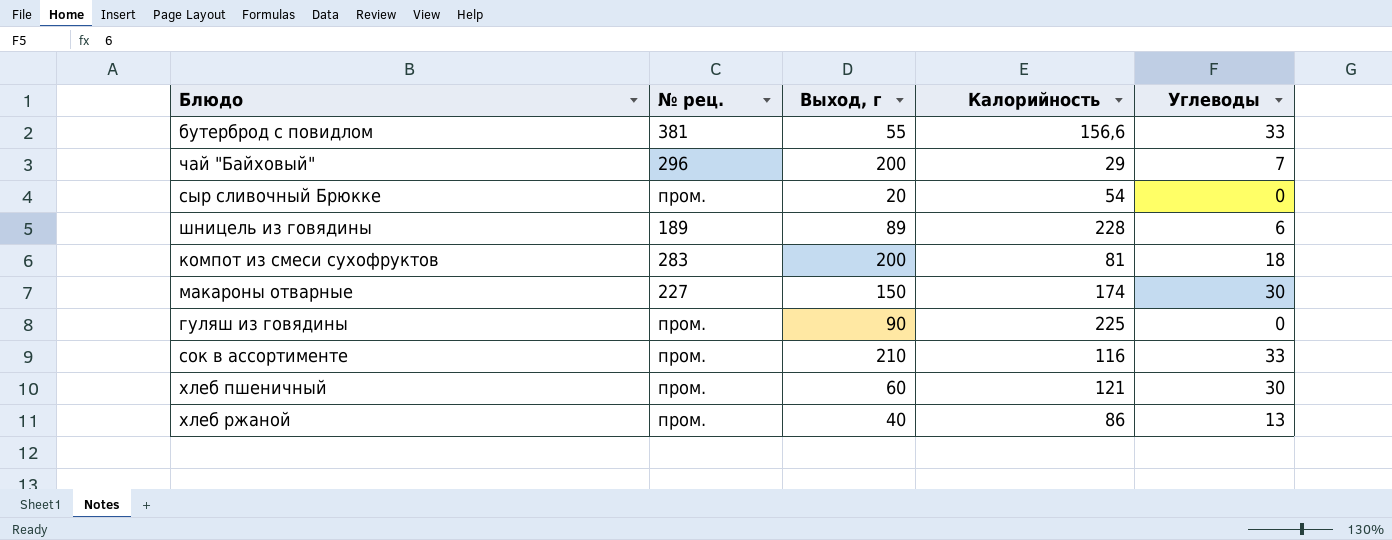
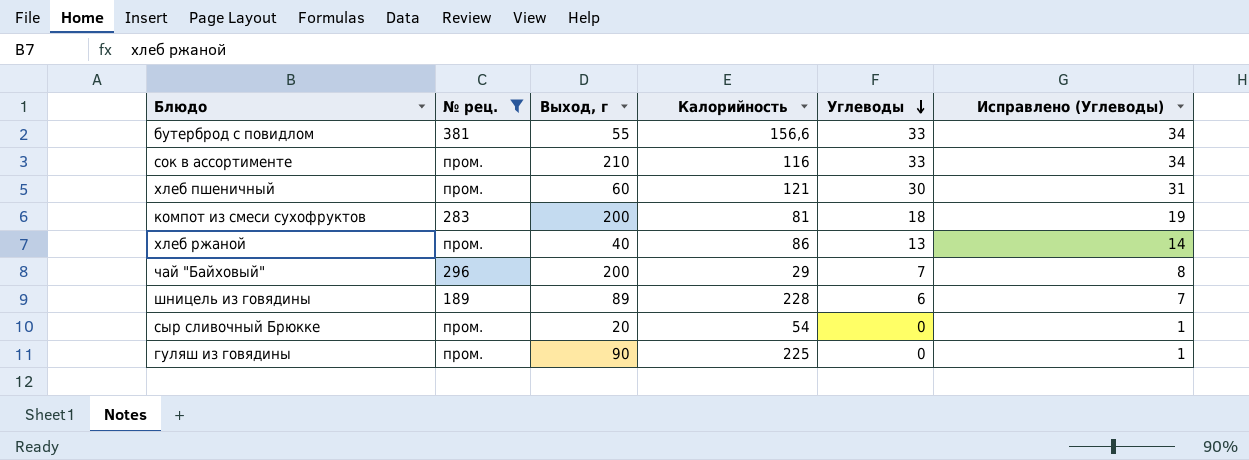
filter: none -> № рец. != 227
row order: none -> Углеводы descending
column Исправлено (Углеводы) | formula: none -> [Углеводы] + 1

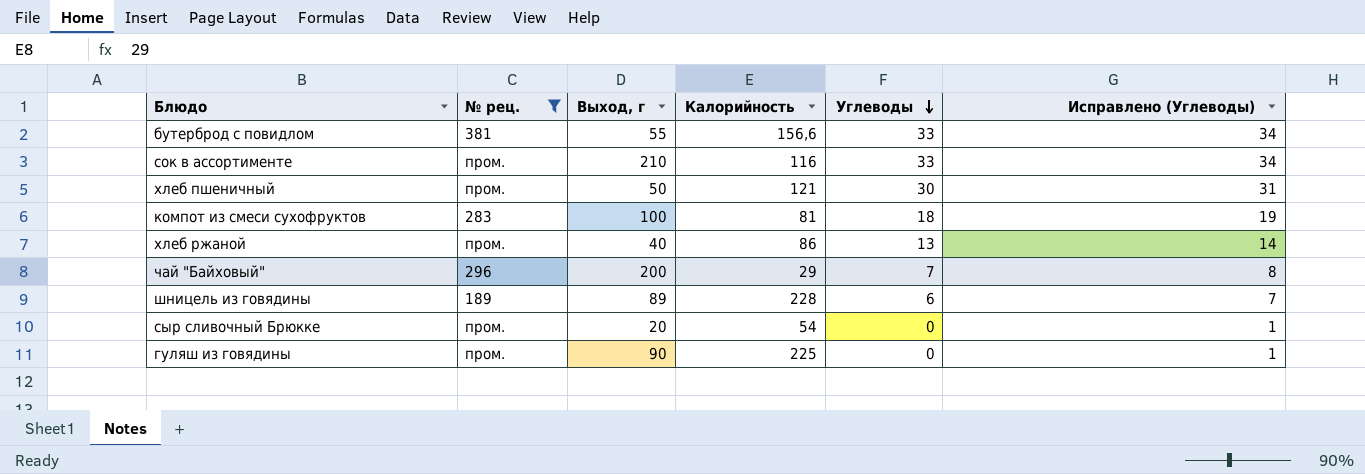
хлеб пшеничный | Выход, г: 60 -> 50
компот из смеси сухофруктов | Выход, г: 200 -> 100

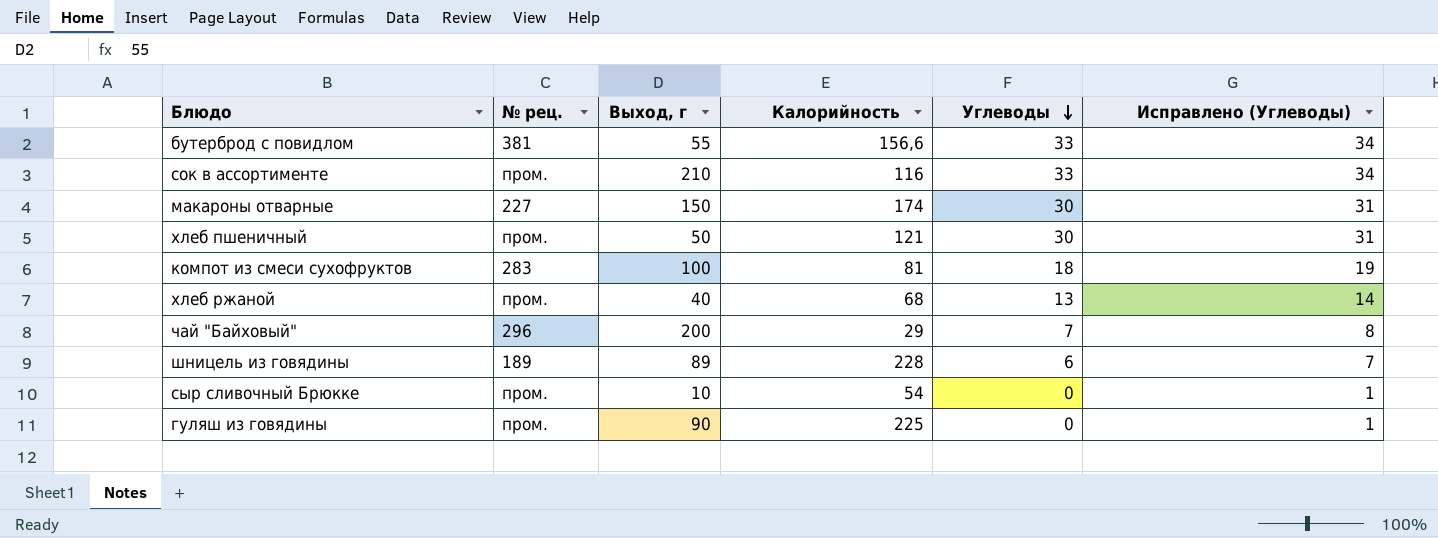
filter: № рец. != 227 -> none
хлеб ржаной | Калорийность: 86 -> 68
сыр сливочный Брюкке | Выход, г: 20 -> 10

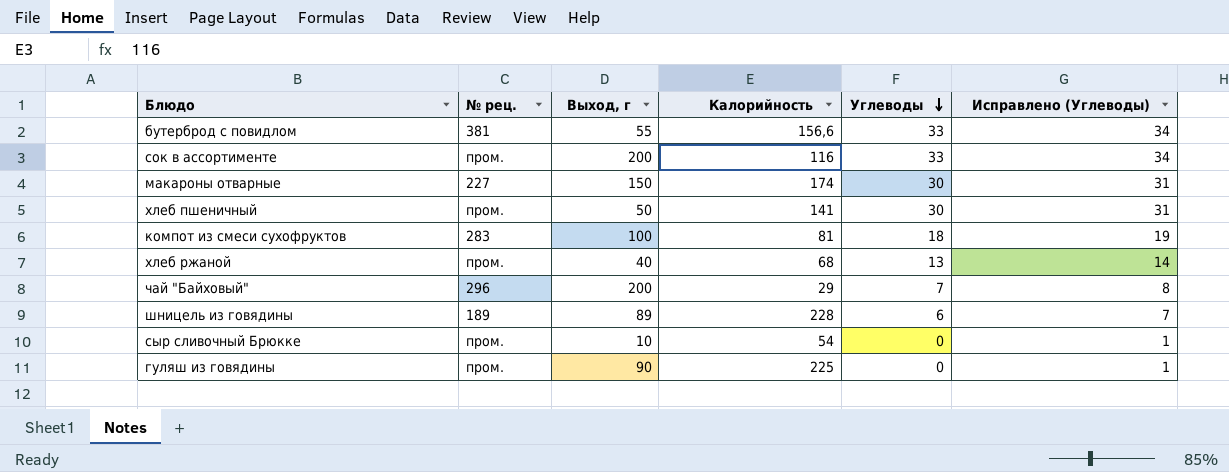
сок в ассортименте | Выход, г: 210 -> 200
хлеб пшеничный | Калорийность: 121 -> 141

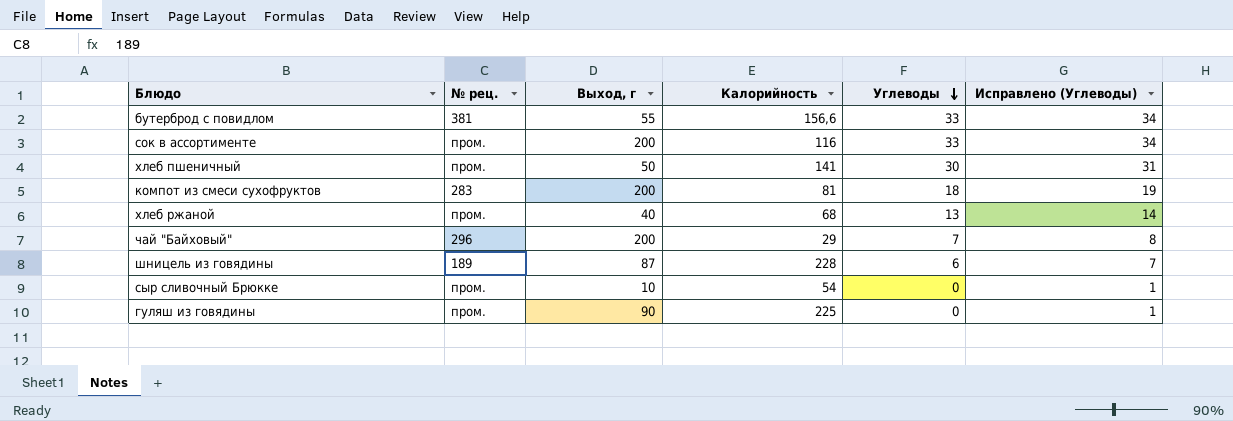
row макароны отварные: 227 | 150 | 174 | 30 | 31 -> none
компот из смеси сухофруктов | Выход, г: 100 -> 200
шницель из говядины | Выход, г: 89 -> 87

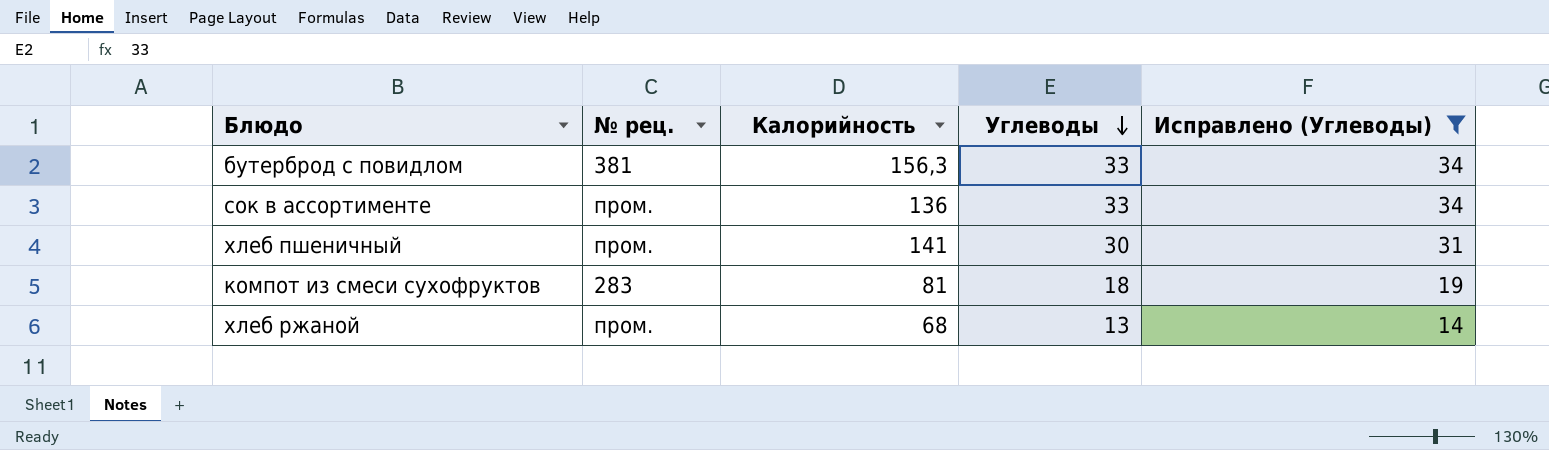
filter: none -> Исправлено (Углеводы) >= 14
column Выход, г | position: 3 -> none
бутерброд с повидлом | Калорийность: 156,6 -> 156,3
сок в ассортименте | Калорийность: 116 -> 136

